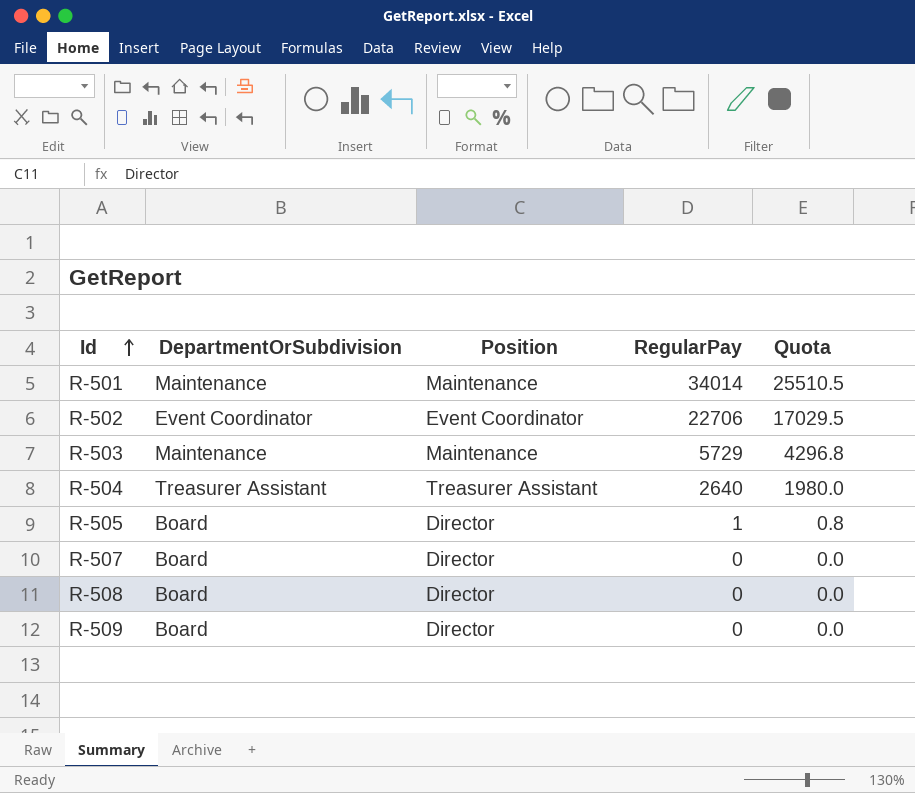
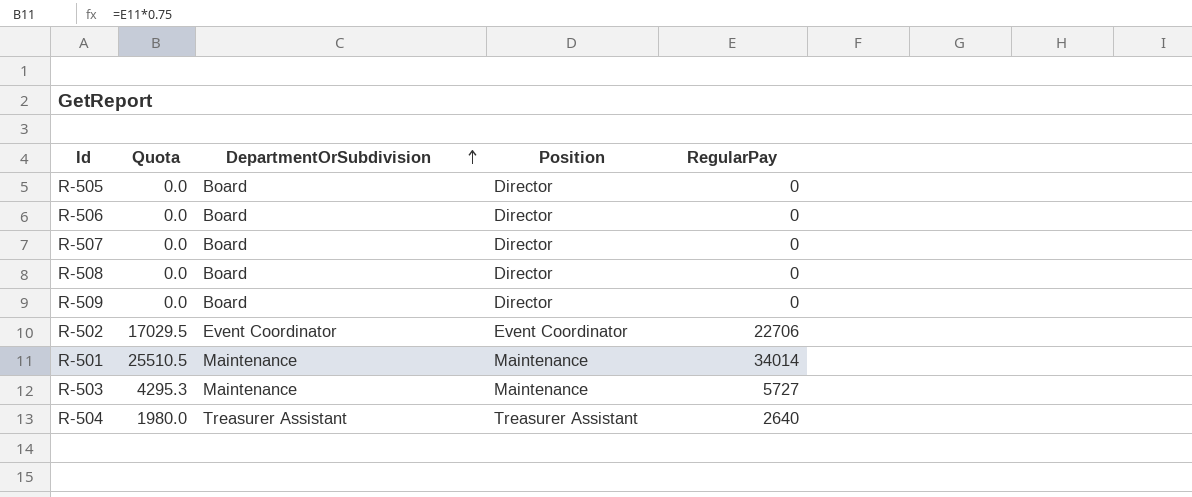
row order: Id ascending -> DepartmentOrSubdivision ascending
column Quota | position: 5 -> 2
R-505 | Quota: 0.8 -> 0.0
R-505 | RegularPay: 1 -> 0
row R-506: none -> 0.0 | Board | Director | 0
R-503 | Quota: 4296.8 -> 4295.3
R-503 | RegularPay: 5729 -> 5727

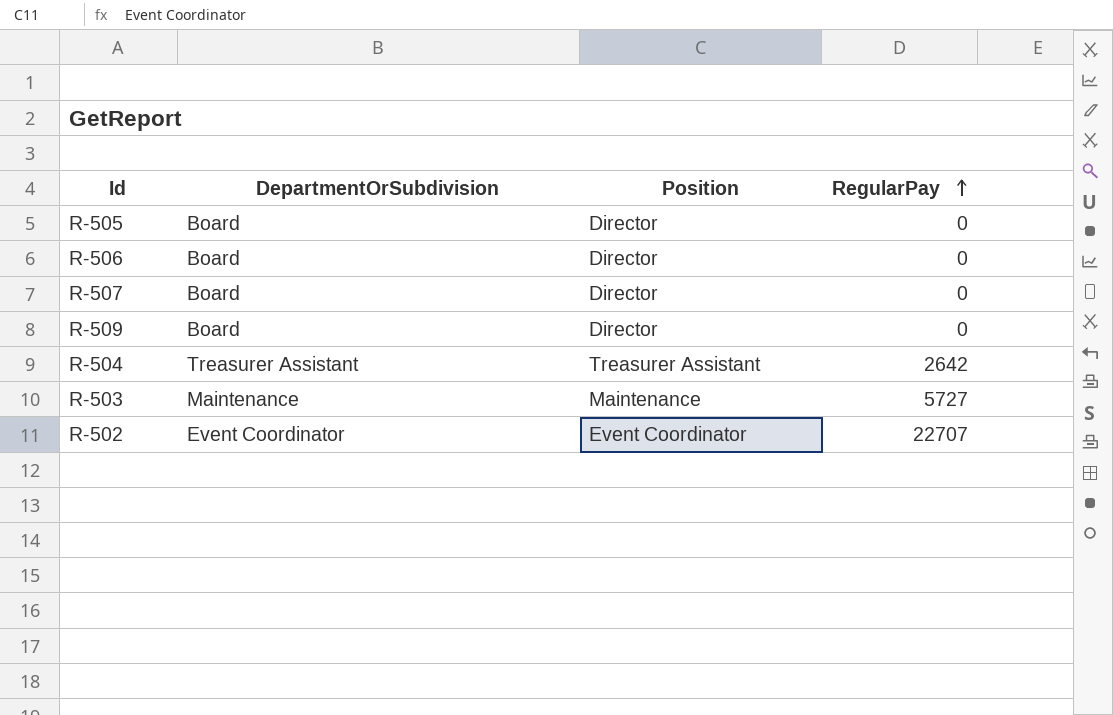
row order: DepartmentOrSubdivision ascending -> RegularPay ascending
column Quota | formula: [RegularPay] * 0.75 -> none
row R-508: 0.0 | Board | Director | 0 -> none
row R-501: 25510.5 | Maintenance | Maintenance | 34014 -> none
R-504 | RegularPay: 2640 -> 2642
R-502 | RegularPay: 22706 -> 22707

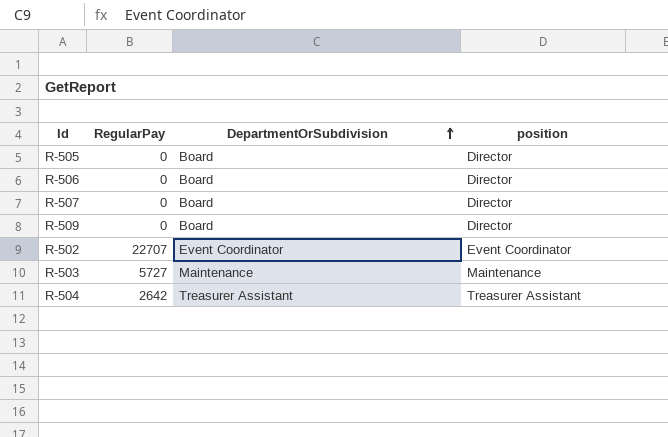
row order: RegularPay ascending -> DepartmentOrSubdivision ascending
column RegularPay | position: 4 -> 2
column name: Position -> position

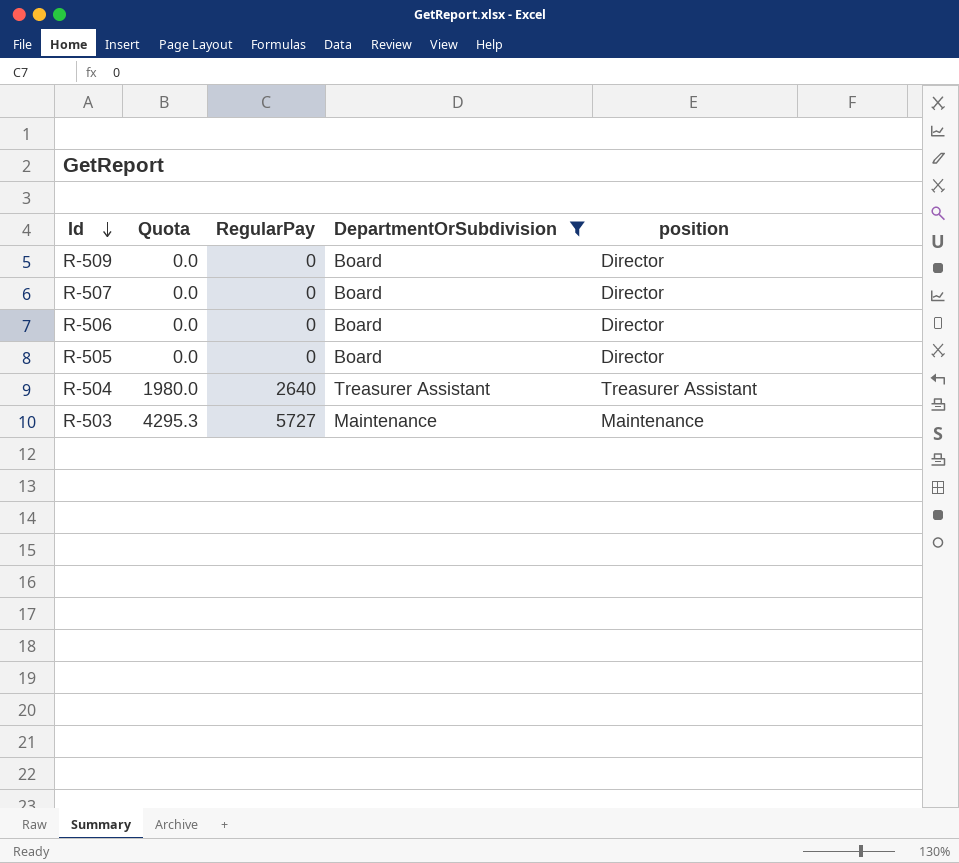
filter: none -> DepartmentOrSubdivision != Event Coordinator
row order: DepartmentOrSubdivision ascending -> Id descending
column Quota | formula: none -> [RegularPay] * 0.75
R-504 | RegularPay: 2642 -> 2640

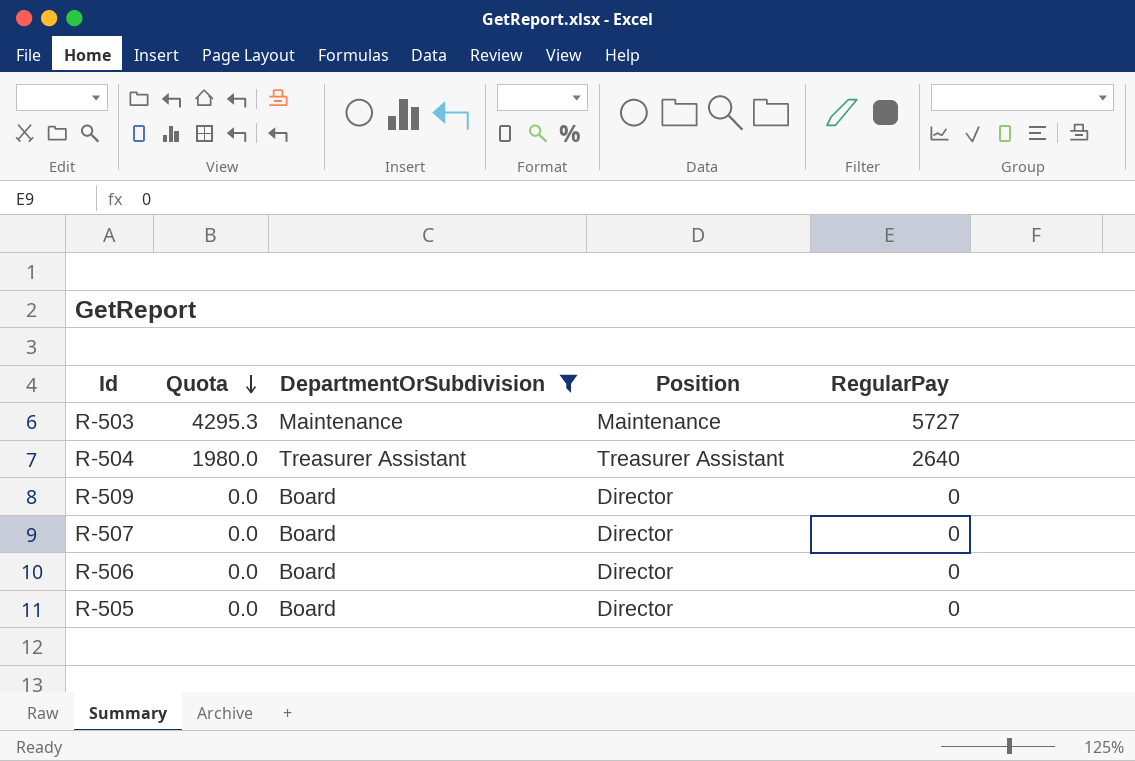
row order: Id descending -> Quota descending
column name: position -> Position
column RegularPay | position: 3 -> 5

